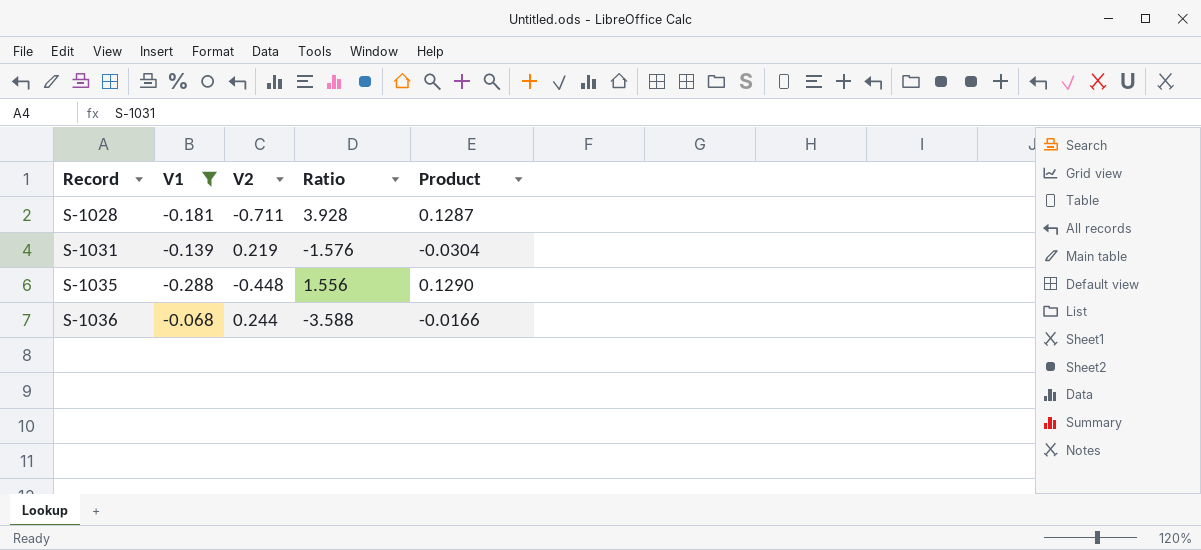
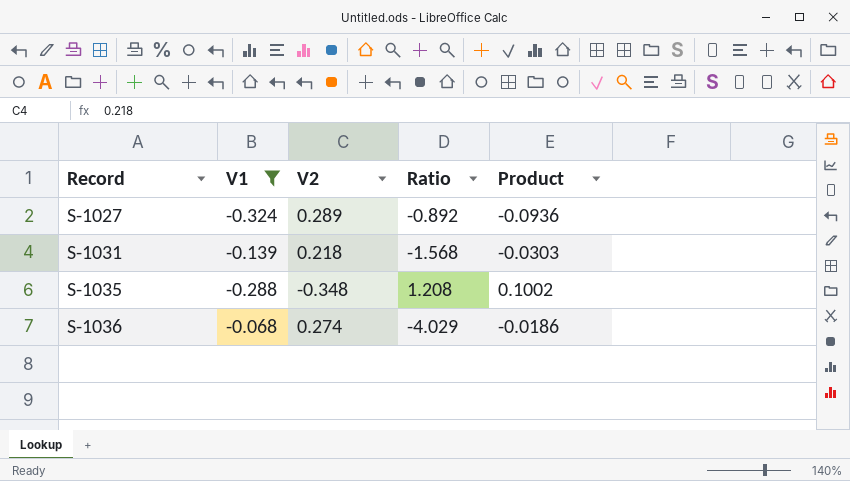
row S-1028: -0.181 | -0.711 | 3.928 | 0.1287 -> none
row S-1027: none -> -0.324 | 0.289 | -0.892 | -0.0936
S-1031 | V2: 0.219 -> 0.218
S-1031 | Ratio: -1.576 -> -1.568
S-1031 | Product: -0.0304 -> -0.0303
S-1035 | V2: -0.448 -> -0.348
S-1035 | Ratio: 1.556 -> 1.208
S-1035 | Product: 0.1290 -> 0.1002
S-1036 | V2: 0.244 -> 0.274
S-1036 | Ratio: -3.588 -> -4.029
S-1036 | Product: -0.0166 -> -0.0186

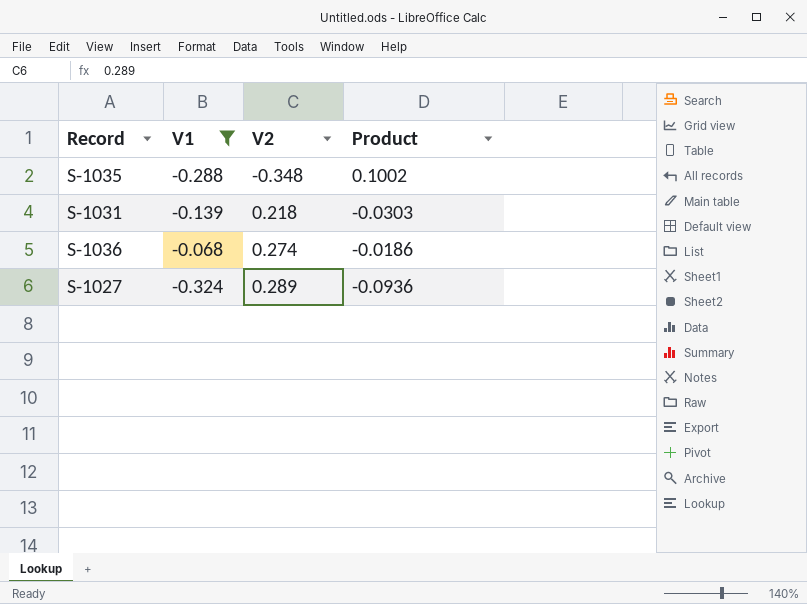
row order: Record ascending -> V2 ascending
column Ratio | formula: [V2] / [V1] -> none

